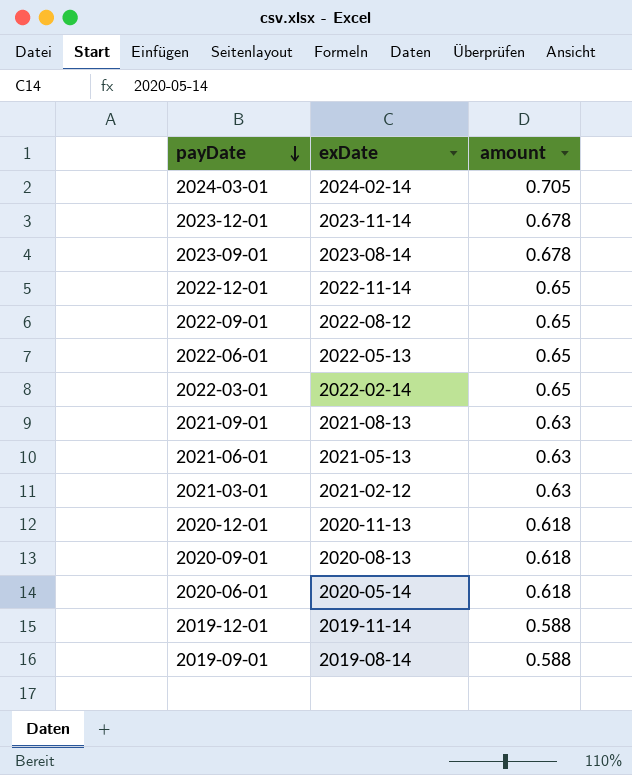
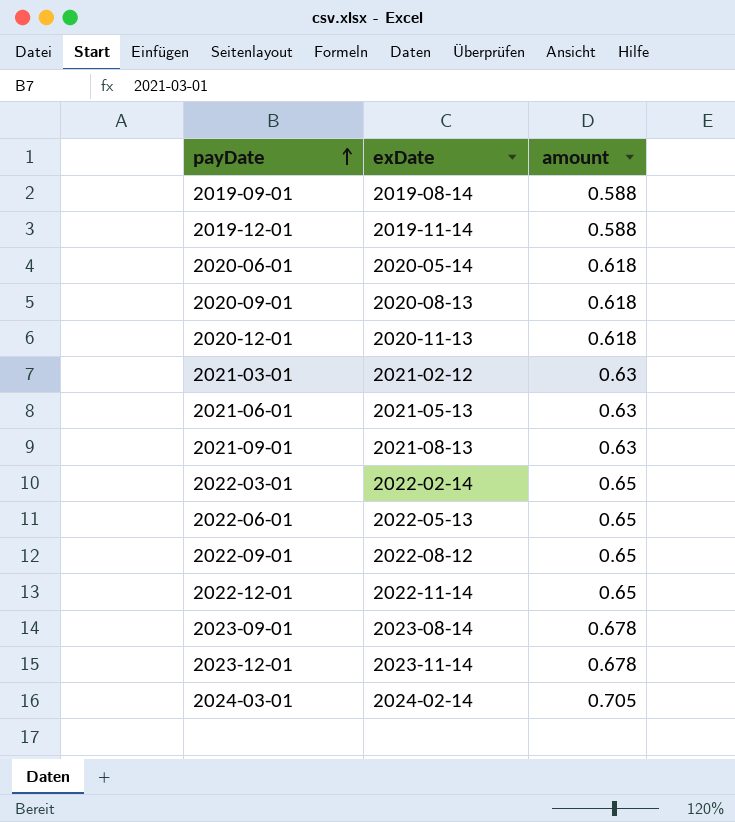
row order: payDate descending -> payDate ascending

